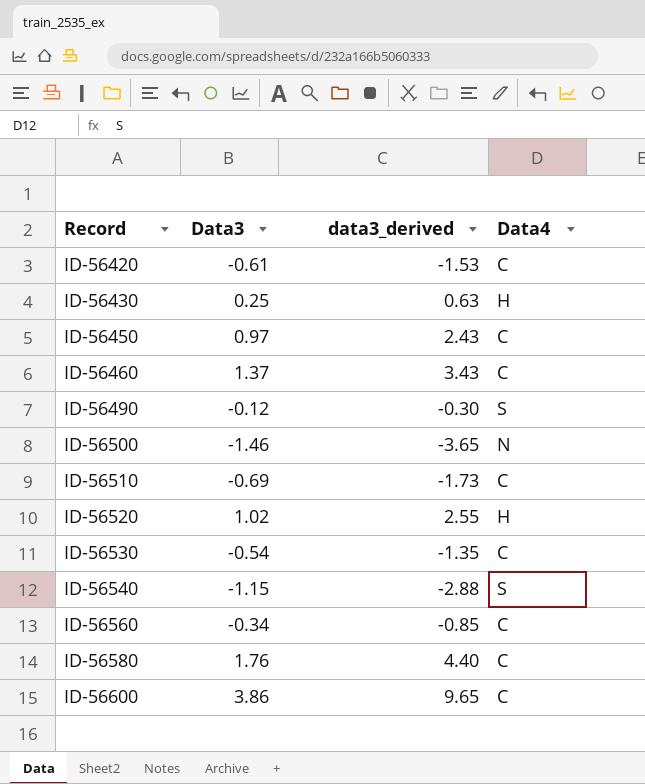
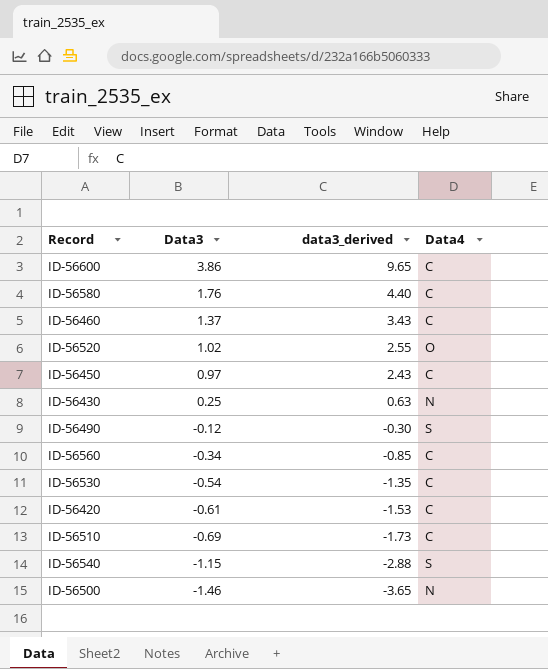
row order: Record ascending -> Data3 descending
ID-56520 | Data4: H -> O
ID-56430 | Data4: H -> N

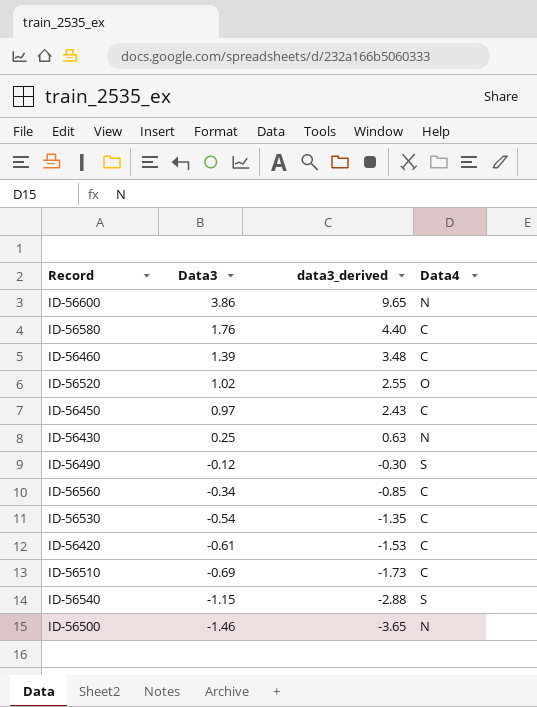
ID-56600 | Data4: C -> N
ID-56460 | Data3: 1.37 -> 1.39
ID-56460 | data3_derived: 3.43 -> 3.48

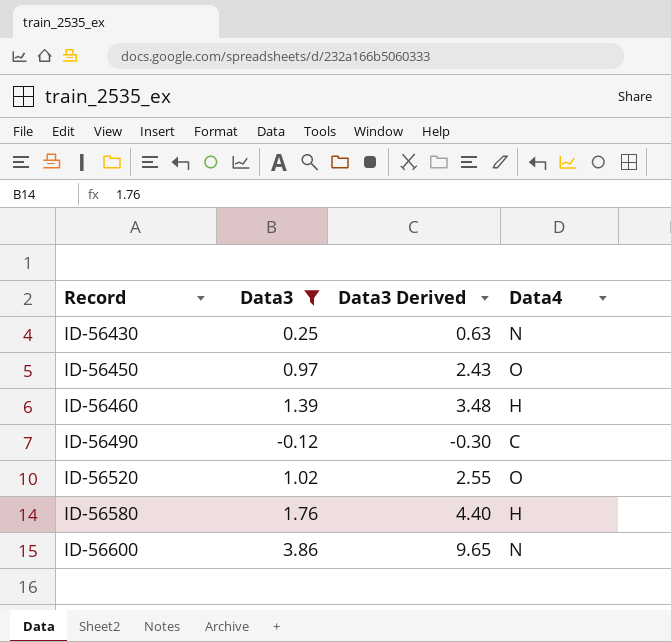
filter: none -> Data3 >= -0.12
row order: Data3 descending -> Record ascending
column name: data3_derived -> Data3 Derived
ID-56450 | Data4: C -> O
ID-56460 | Data4: C -> H
ID-56490 | Data4: S -> C
ID-56580 | Data4: C -> H

